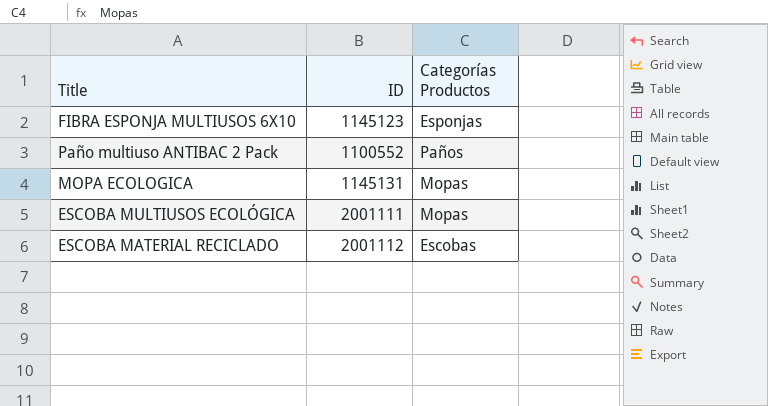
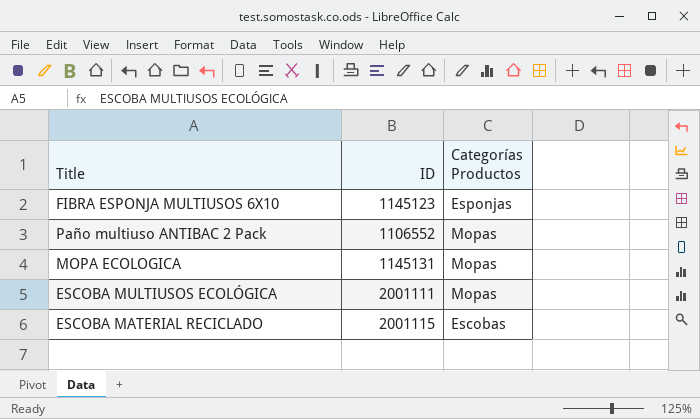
Paño multiuso ANTIBAC 2 Pack | ID: 1100552 -> 1106552
Paño multiuso ANTIBAC 2 Pack | Categorías Productos: Paños -> Mopas
ESCOBA MATERIAL RECICLADO | ID: 2001112 -> 2001115

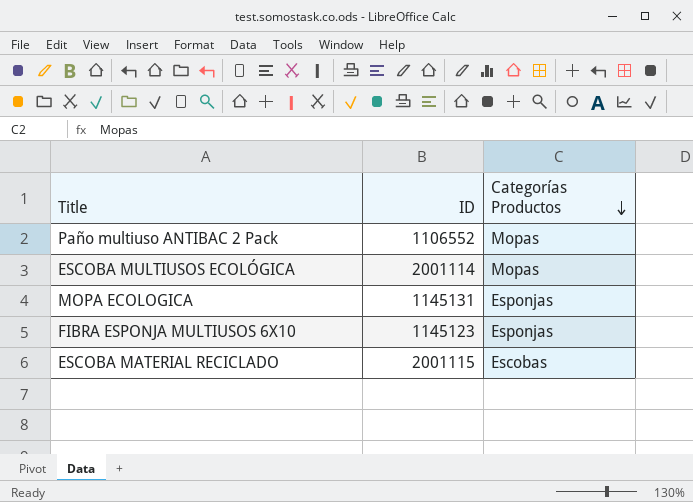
row order: none -> Categorías Productos descending
ESCOBA MULTIUSOS ECOLÓGICA | ID: 2001111 -> 2001114
MOPA ECOLOGICA | Categorías Productos: Mopas -> Esponjas

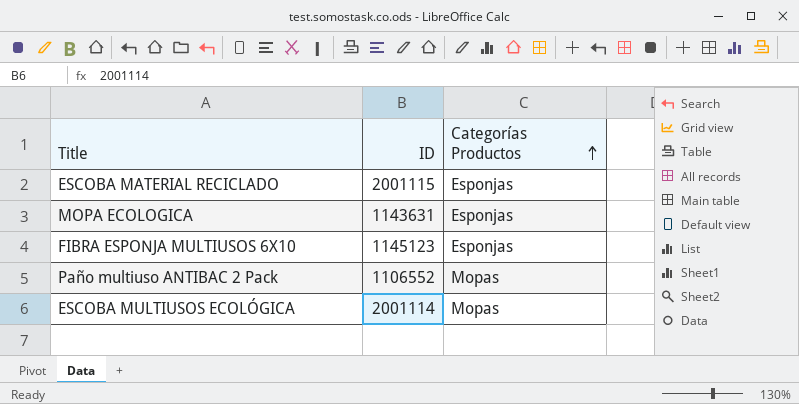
row order: Categorías Productos descending -> Categorías Productos ascending
ESCOBA MATERIAL RECICLADO | Categorías Productos: Escobas -> Esponjas
MOPA ECOLOGICA | ID: 1145131 -> 1143631

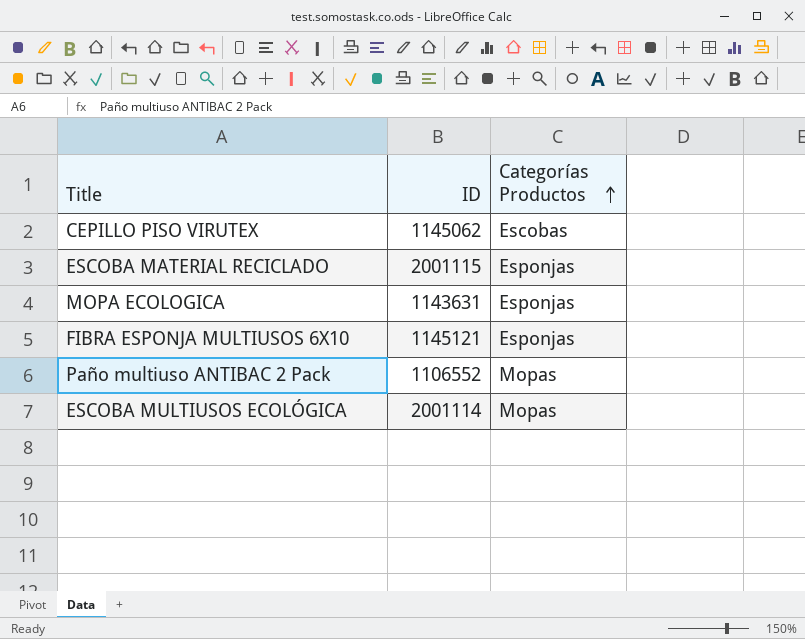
row CEPILLO PISO VIRUTEX: none -> 1145062 | Escobas
FIBRA ESPONJA MULTIUSOS 6X10 | ID: 1145123 -> 1145121

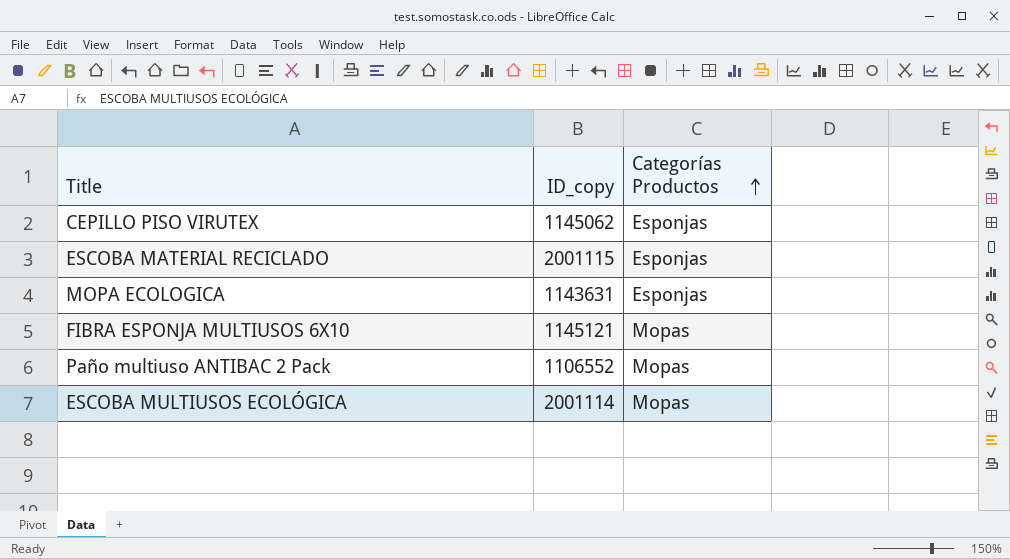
column name: ID -> ID_copy
CEPILLO PISO VIRUTEX | Categorías Productos: Escobas -> Esponjas
FIBRA ESPONJA MULTIUSOS 6X10 | Categorías Productos: Esponjas -> Mopas

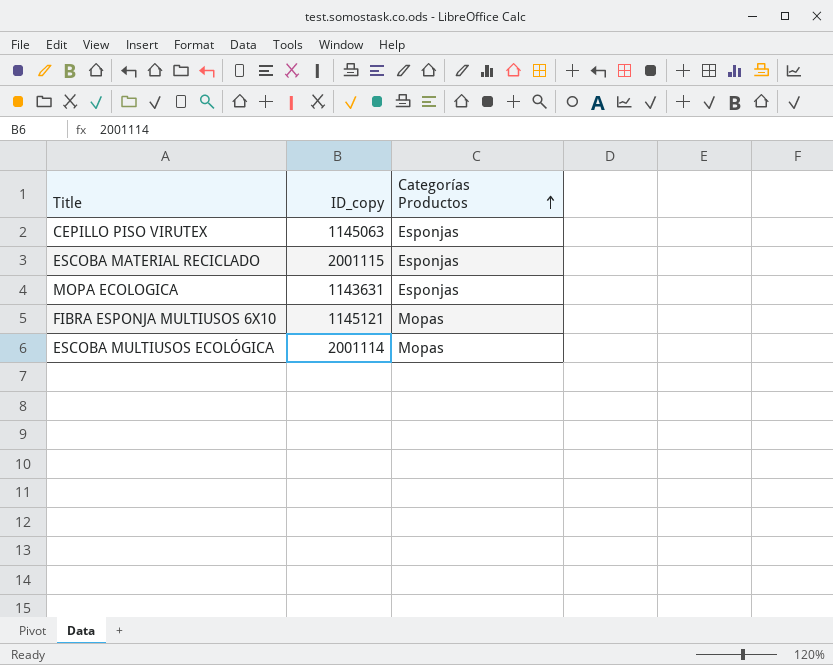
row Paño multiuso ANTIBAC 2 Pack: 1106552 | Mopas -> none
CEPILLO PISO VIRUTEX | ID_copy: 1145062 -> 1145063

